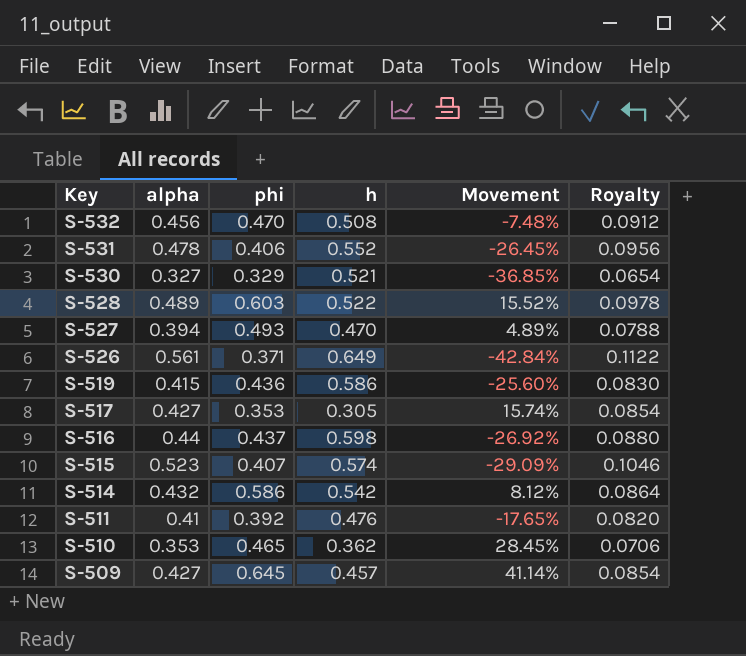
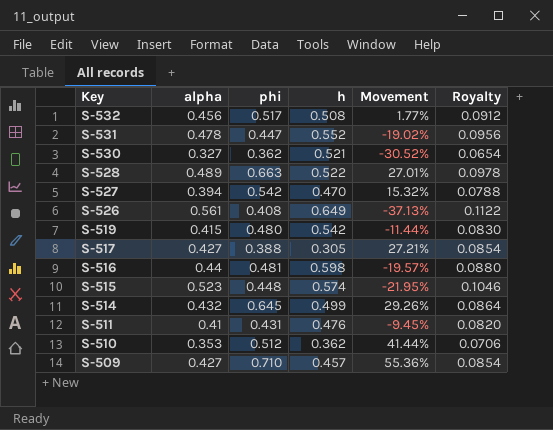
S-532 | phi: 0.470 -> 0.517
S-532 | Movement: -7.48% -> 1.77%
S-531 | phi: 0.406 -> 0.447
S-531 | Movement: -26.45% -> -19.02%
S-530 | phi: 0.329 -> 0.362
S-530 | Movement: -36.85% -> -30.52%
S-528 | phi: 0.603 -> 0.663
S-528 | Movement: 15.52% -> 27.01%
S-527 | phi: 0.493 -> 0.542
S-527 | Movement: 4.89% -> 15.32%
S-526 | phi: 0.371 -> 0.408
S-526 | Movement: -42.84% -> -37.13%
S-519 | phi: 0.436 -> 0.480
S-519 | h: 0.586 -> 0.542
S-519 | Movement: -25.60% -> -11.44%
S-517 | phi: 0.353 -> 0.388
S-517 | Movement: 15.74% -> 27.21%
S-516 | phi: 0.437 -> 0.481
S-516 | Movement: -26.92% -> -19.57%
S-515 | phi: 0.407 -> 0.448
S-515 | Movement: -29.09% -> -21.95%
S-514 | phi: 0.586 -> 0.645
S-514 | h: 0.542 -> 0.499
S-514 | Movement: 8.12% -> 29.26%
S-511 | phi: 0.392 -> 0.431
S-511 | Movement: -17.65% -> -9.45%
S-510 | phi: 0.465 -> 0.512
S-510 | Movement: 28.45% -> 41.44%
S-509 | phi: 0.645 -> 0.710
S-509 | Movement: 41.14% -> 55.36%

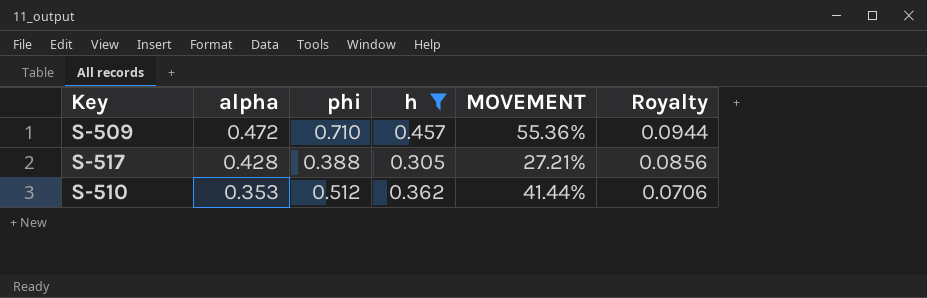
filter: none -> h <= 0.457
row order: Key descending -> alpha descending
column name: Movement -> MOVEMENT
S-509 | alpha: 0.427 -> 0.472
S-509 | Royalty: 0.0854 -> 0.0944
S-517 | alpha: 0.427 -> 0.428
S-517 | Royalty: 0.0854 -> 0.0856

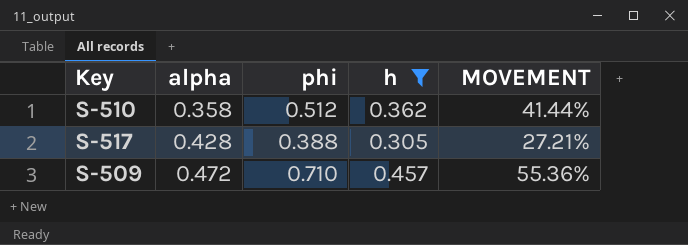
row order: alpha descending -> alpha ascending
column Royalty | formula: [alpha] * 0.2 -> none
S-510 | alpha: 0.353 -> 0.358

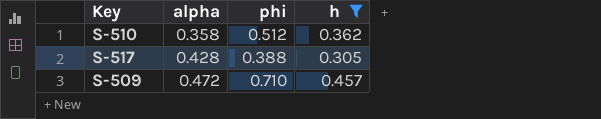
column MOVEMENT | formula: ([phi] - [h]) / [h] -> none

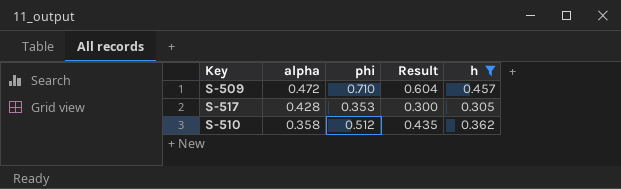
row order: alpha ascending -> alpha descending
column Result | formula: none -> [phi] * 0.85
S-517 | phi: 0.388 -> 0.353

